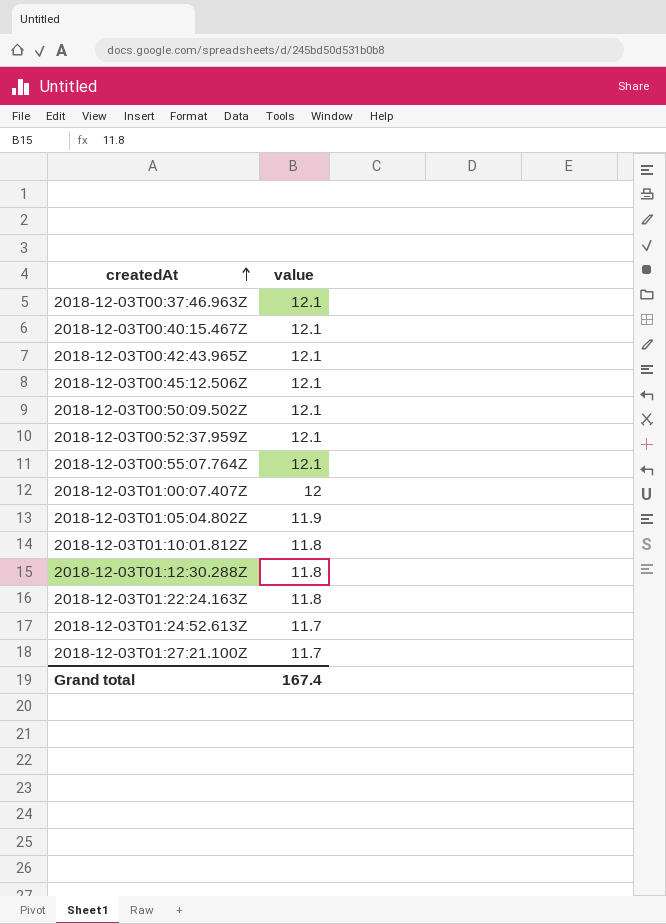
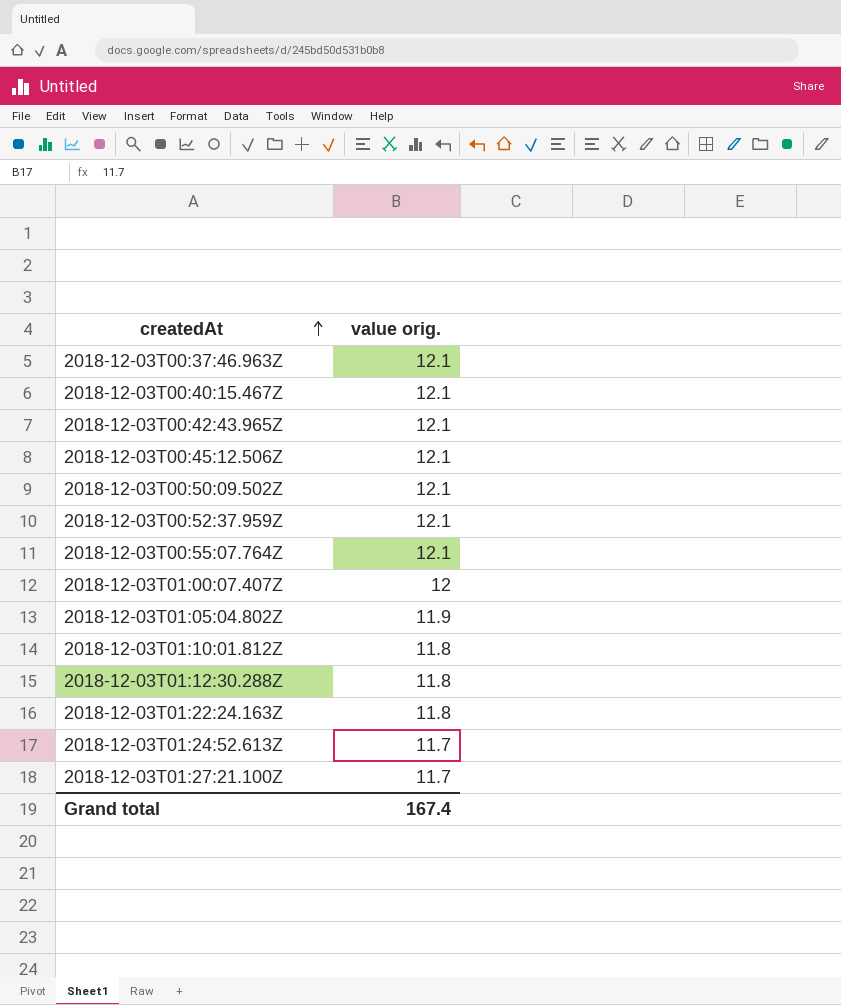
column name: value -> value orig.

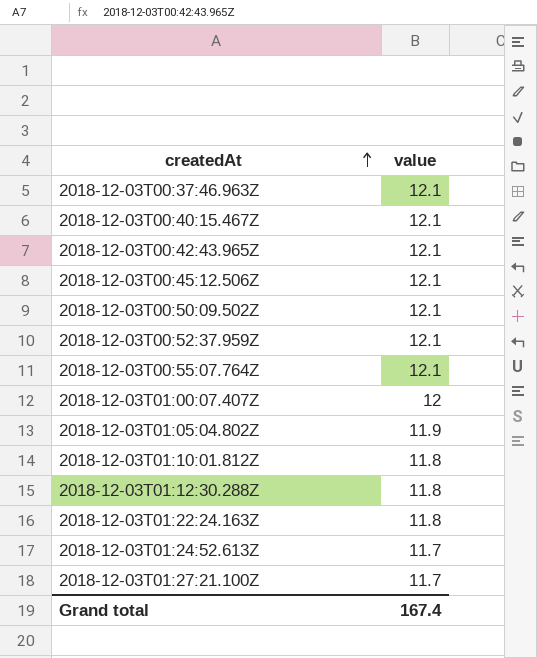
column name: value orig. -> value

